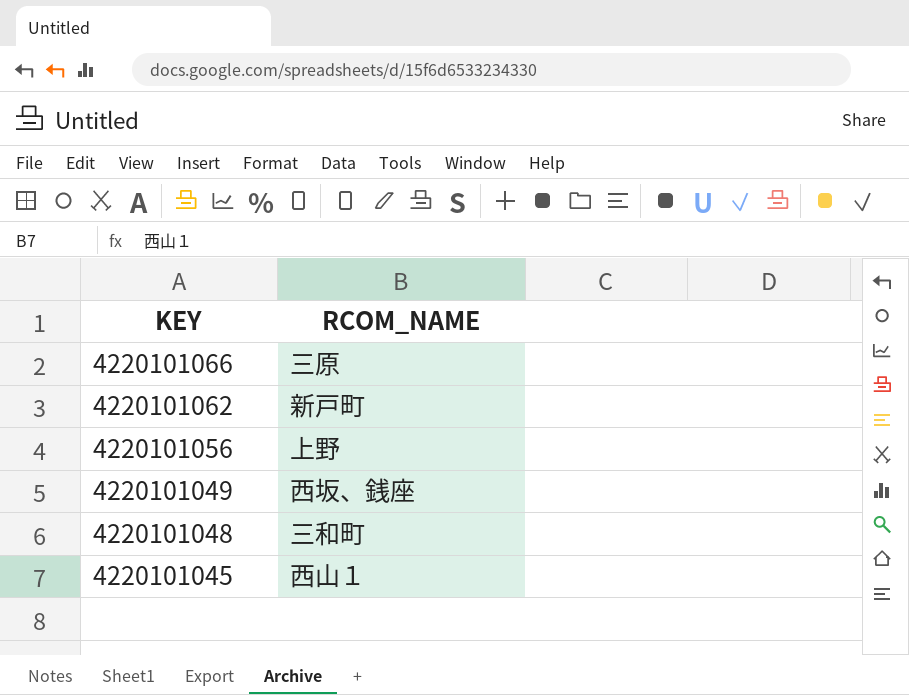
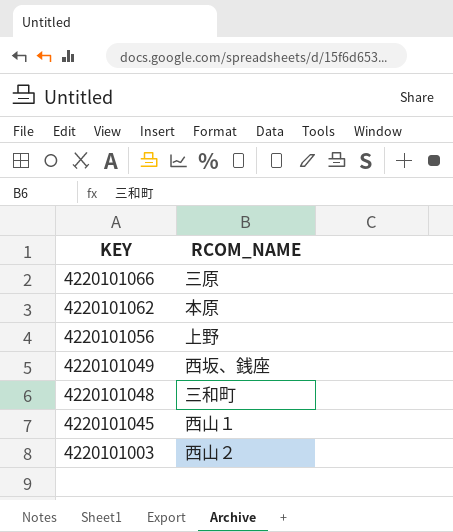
4220101062 | RCOM_NAME: 新戸町 -> 本原
row 4220101003: none -> 西山２

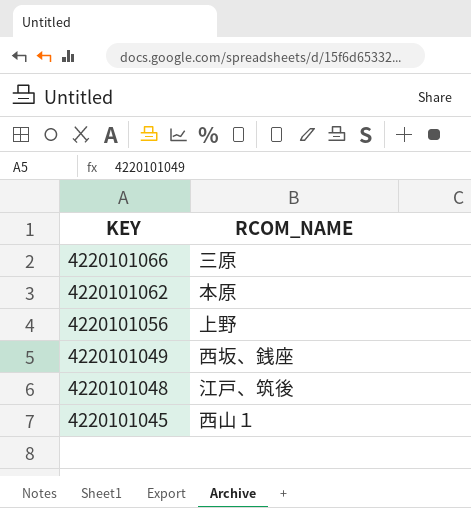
row 4220101003: 西山２ -> none
4220101048 | RCOM_NAME: 三和町 -> 江戸、筑後

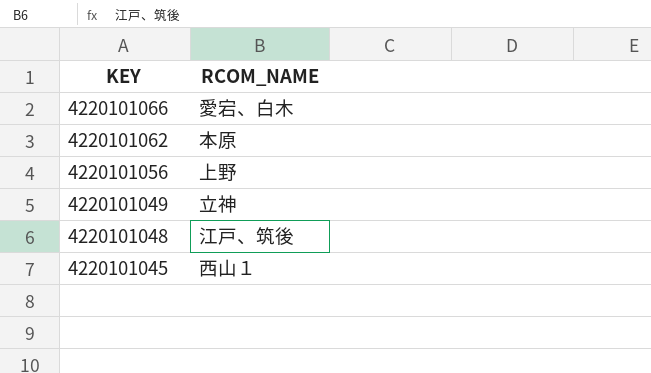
4220101066 | RCOM_NAME: 三原 -> 愛宕、白木
4220101049 | RCOM_NAME: 西坂、銭座 -> 立神

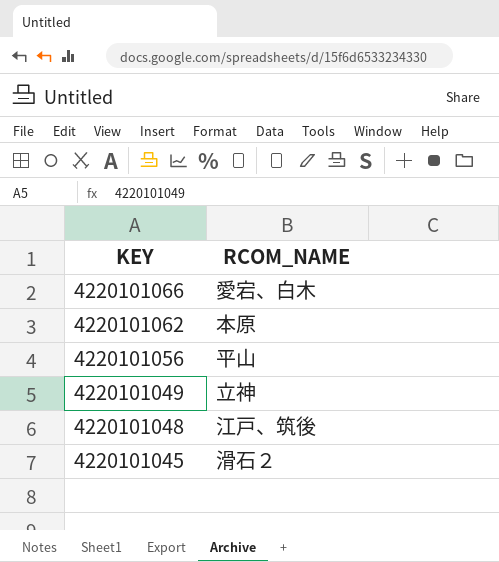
4220101056 | RCOM_NAME: 上野 -> 平山
4220101045 | RCOM_NAME: 西山１ -> 滑石２

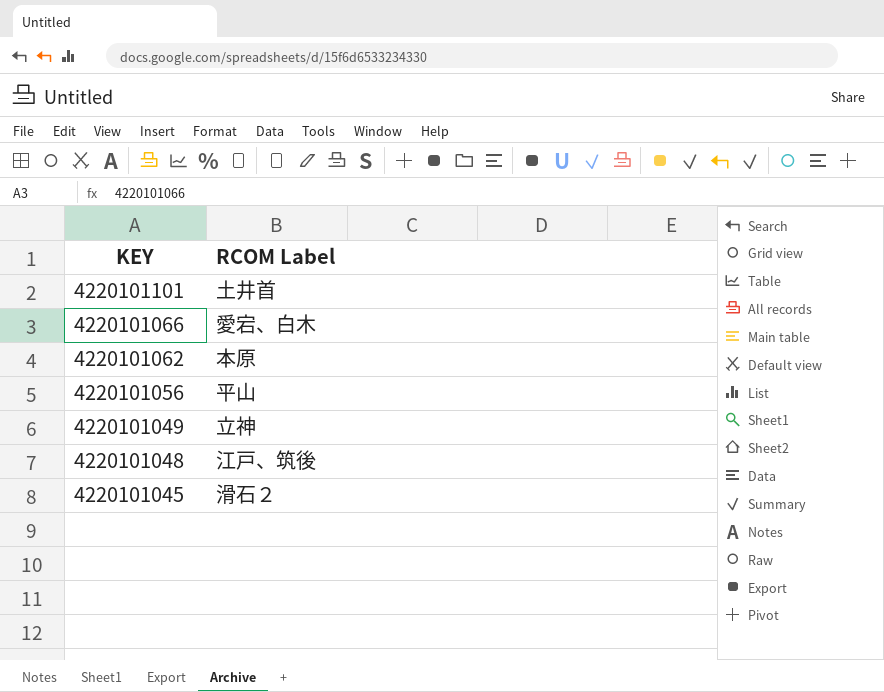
column name: RCOM_NAME -> RCOM Label
row 4220101101: none -> 土井首

